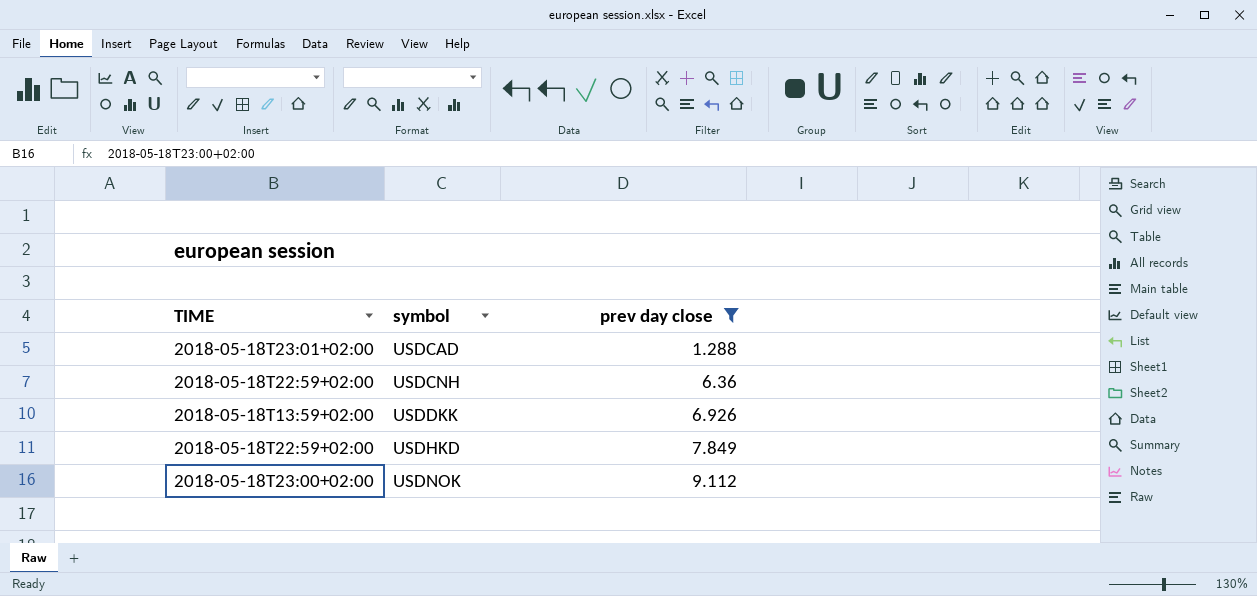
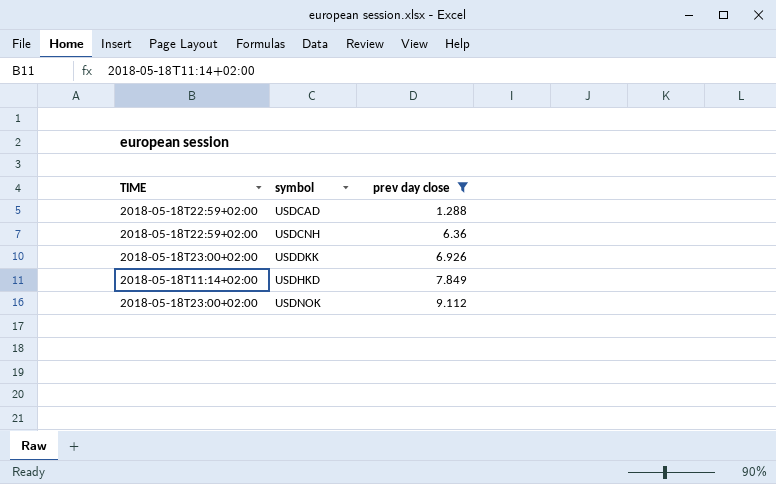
USDCAD | TIME: 2018-05-18T23:01+02:00 -> 2018-05-18T22:59+02:00
USDDKK | TIME: 2018-05-18T13:59+02:00 -> 2018-05-18T23:00+02:00
USDHKD | TIME: 2018-05-18T22:59+02:00 -> 2018-05-18T11:14+02:00

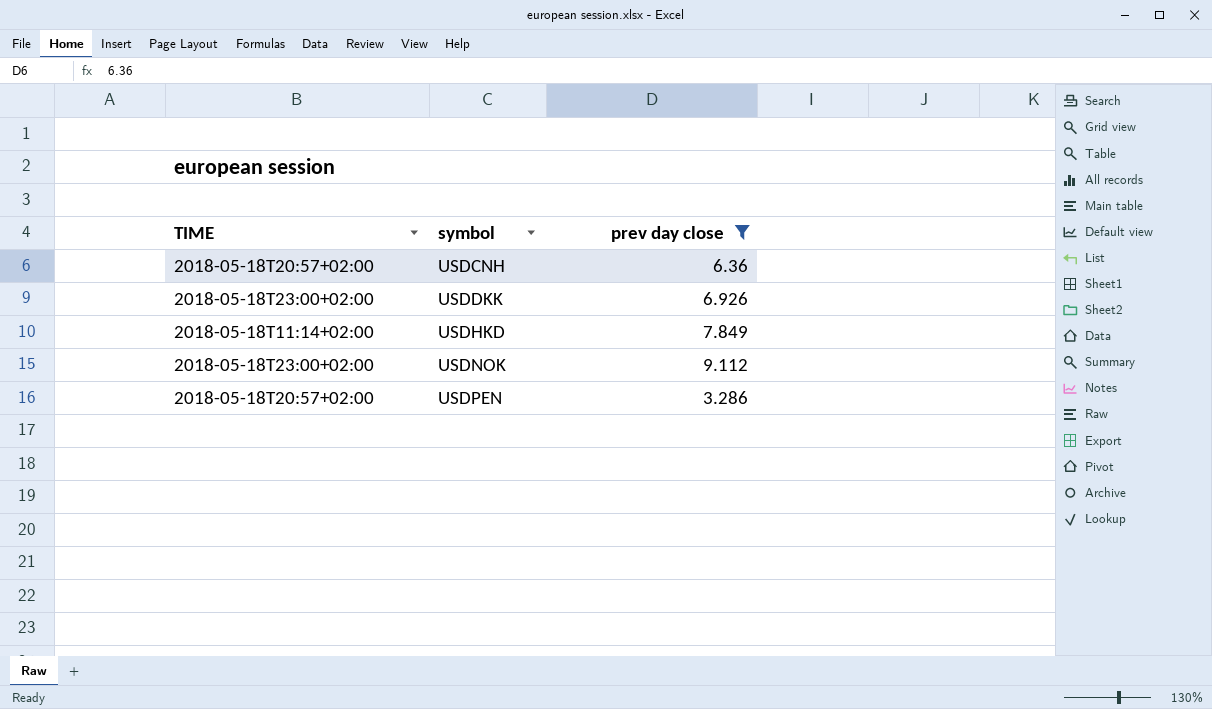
row USDCAD: 2018-05-18T22:59+02:00 | 1.288 -> none
USDCNH | TIME: 2018-05-18T22:59+02:00 -> 2018-05-18T20:57+02:00
row USDPEN: none -> 2018-05-18T20:57+02:00 | 3.286

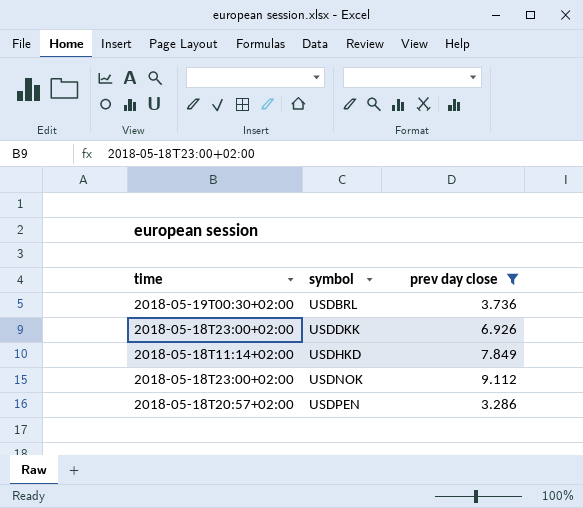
column name: TIME -> time
row USDCNH: 2018-05-18T20:57+02:00 | 6.36 -> none
row USDBRL: none -> 2018-05-19T00:30+02:00 | 3.736

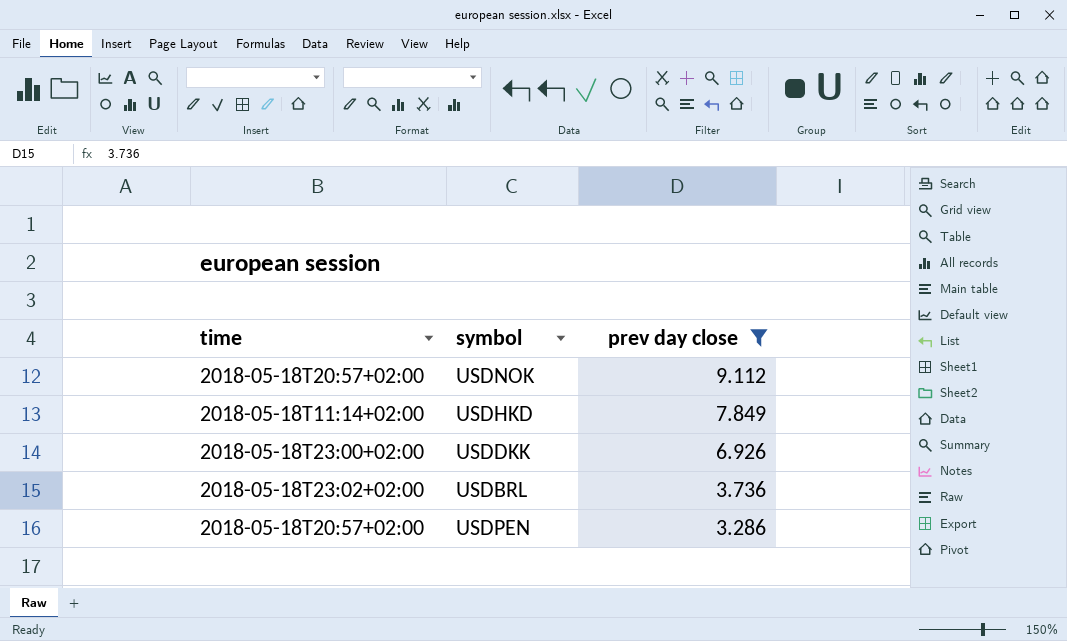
row order: symbol ascending -> prev day close descending
USDNOK | time: 2018-05-18T23:00+02:00 -> 2018-05-18T20:57+02:00
USDBRL | time: 2018-05-19T00:30+02:00 -> 2018-05-18T23:02+02:00

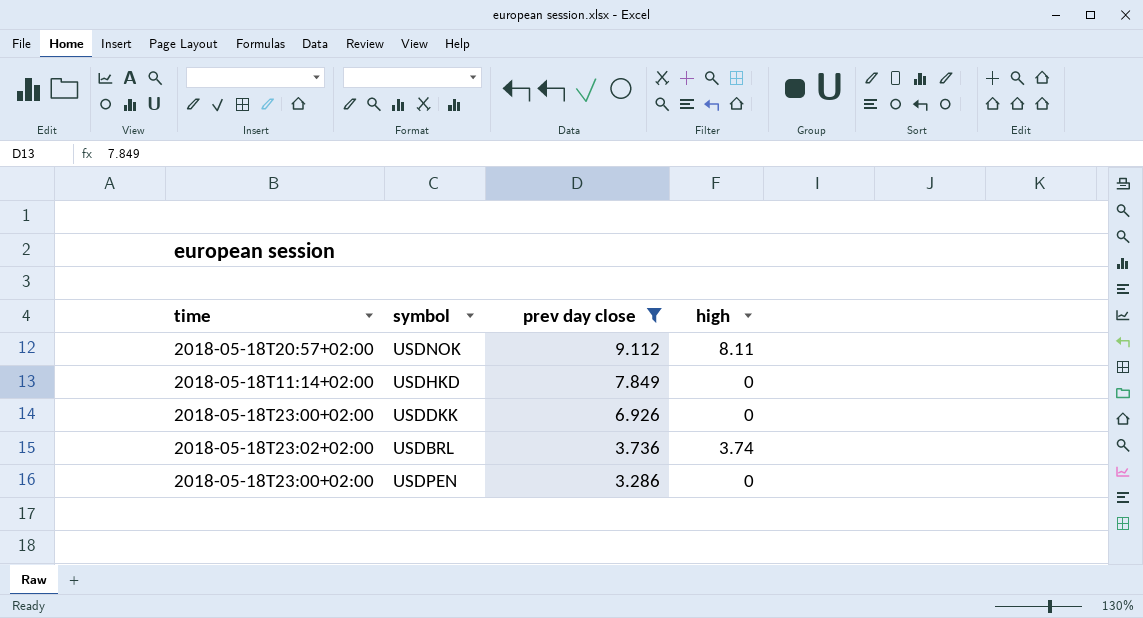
column high | position: none -> 4
USDPEN | time: 2018-05-18T20:57+02:00 -> 2018-05-18T23:00+02:00

